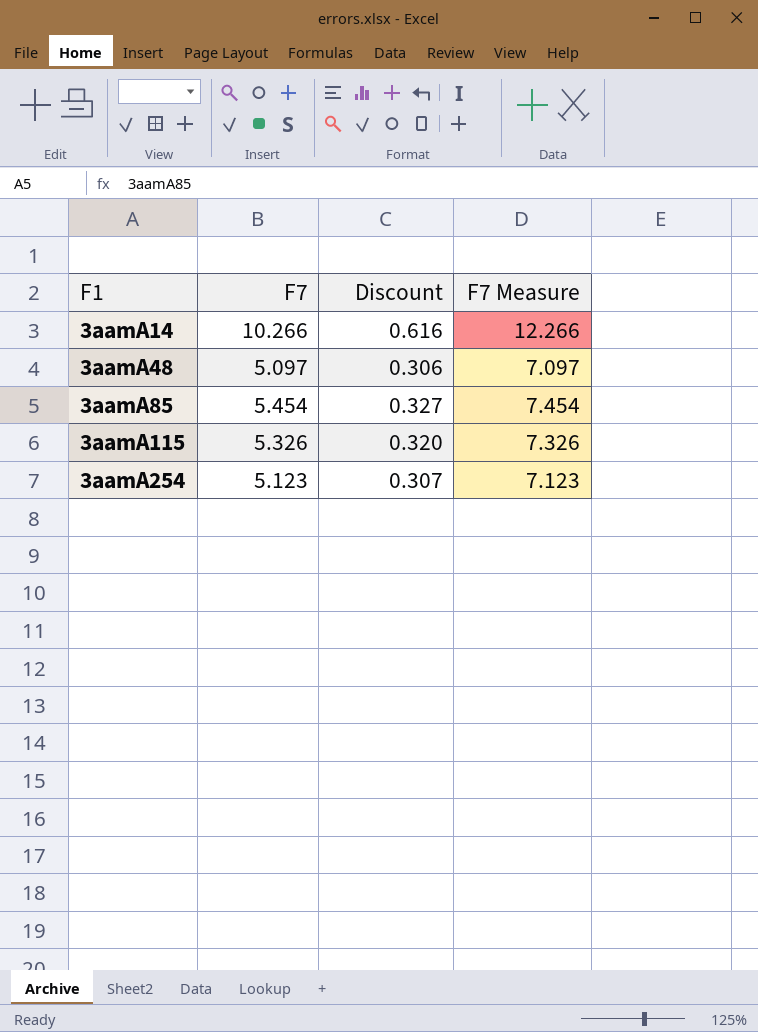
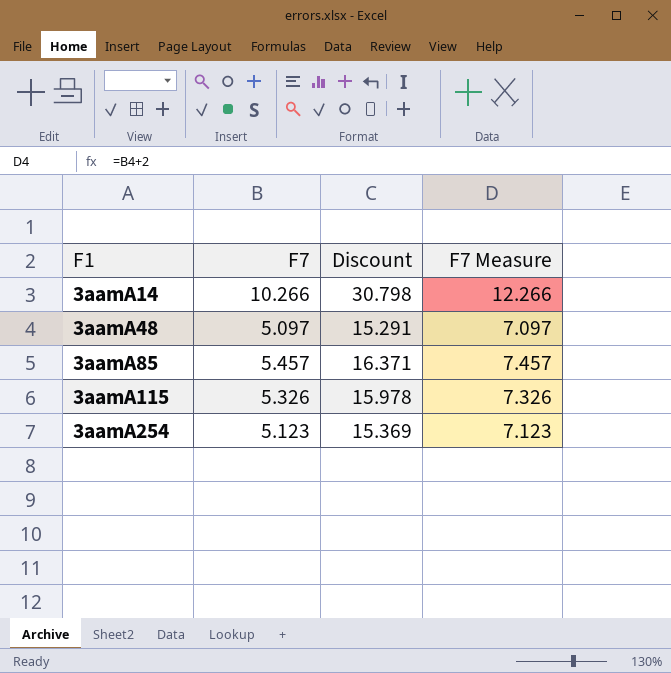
column Discount | formula: [F7] * 0.06 -> [F7] * 3
3aamA85 | F7: 5.454 -> 5.457
3aamA85 | F7 Measure: 7.454 -> 7.457

